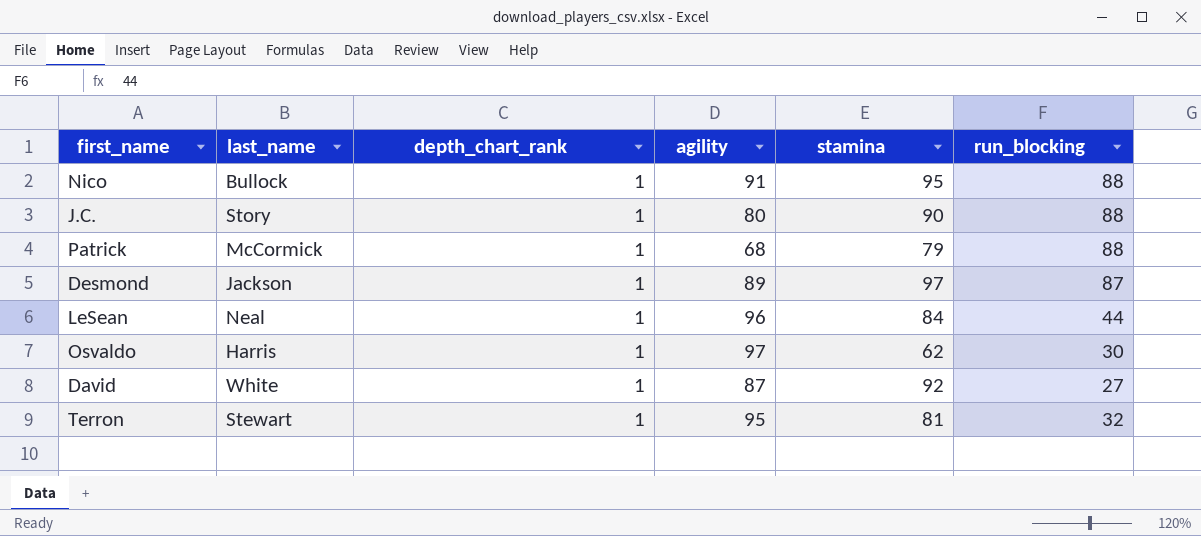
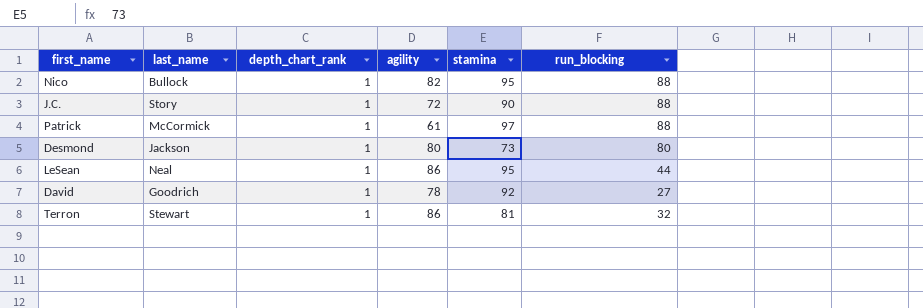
row Osvaldo: Harris | 1 | 97 | 62 | 30 -> none
Nico | agility: 91 -> 82
J.C. | agility: 80 -> 72
Patrick | agility: 68 -> 61
Patrick | stamina: 79 -> 97
Desmond | agility: 89 -> 80
Desmond | stamina: 97 -> 73
Desmond | run_blocking: 87 -> 80
LeSean | agility: 96 -> 86
LeSean | stamina: 84 -> 95
David | last_name: White -> Goodrich
David | agility: 87 -> 78
Terron | agility: 95 -> 86

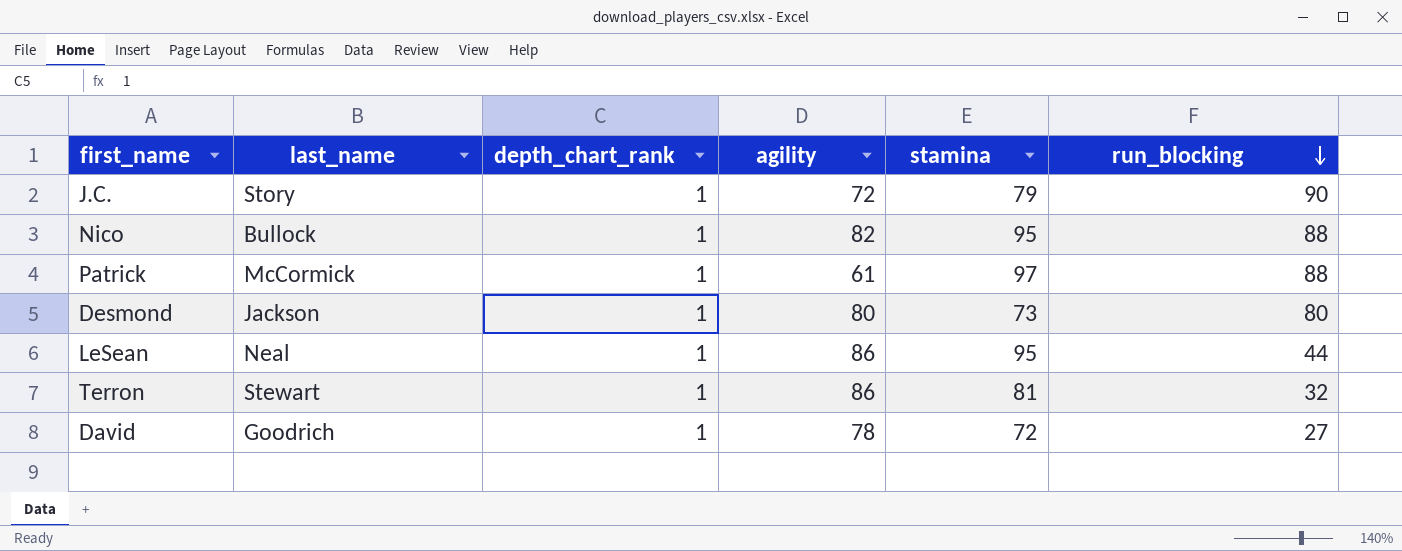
row order: none -> run_blocking descending
J.C. | stamina: 90 -> 79
J.C. | run_blocking: 88 -> 90
David | stamina: 92 -> 72

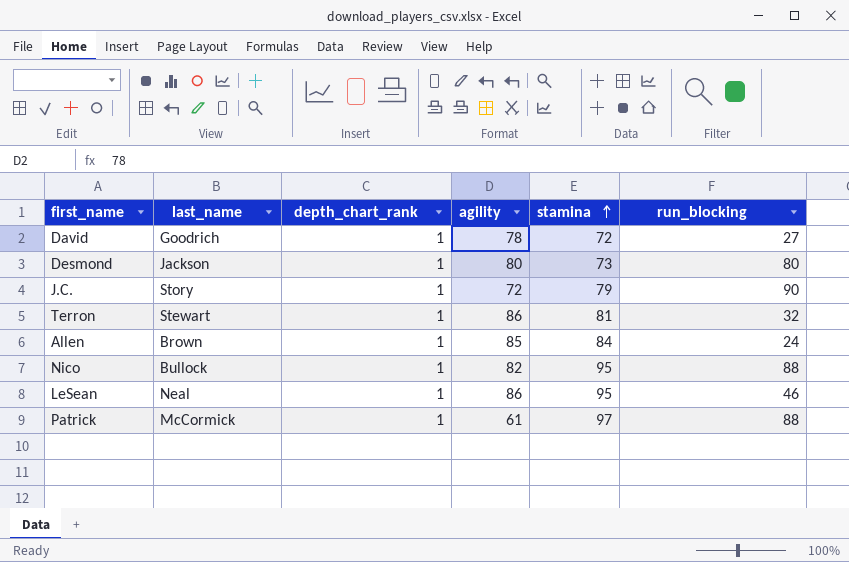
row order: run_blocking descending -> stamina ascending
row Allen: none -> Brown | 1 | 85 | 84 | 24
LeSean | run_blocking: 44 -> 46

